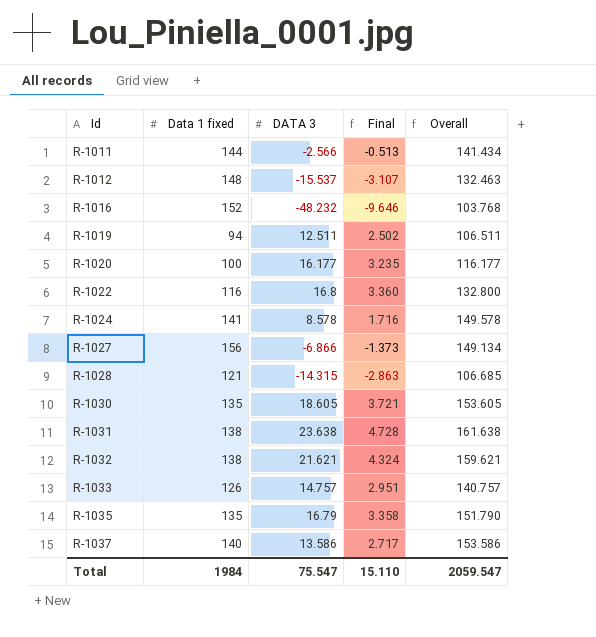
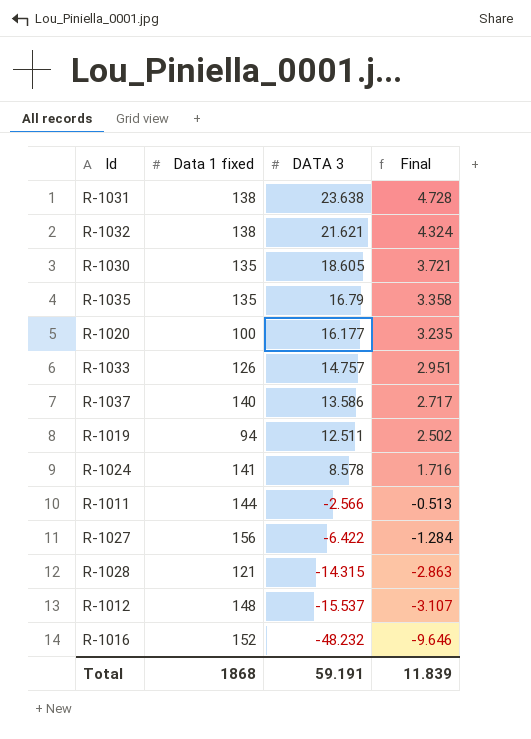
row order: Id ascending -> DATA 3 descending
column Overall | formula: [Data 1 fixed] + [DATA 3] -> none
row R-1022: 116 | 16.8 | 3.360 | 132.800 -> none
R-1027 | DATA 3: -6.866 -> -6.422
R-1027 | Final: -1.373 -> -1.284
Total | Data 1 fixed: 1984 -> 1868
Total | DATA 3: 75.547 -> 59.191
Total | Final: 15.110 -> 11.839

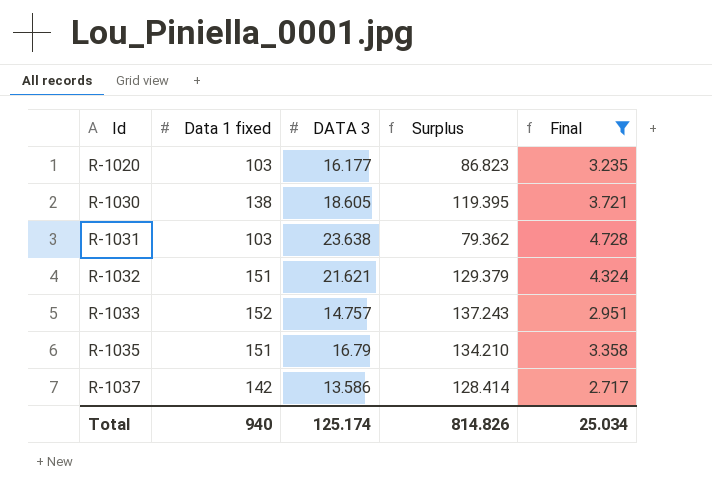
filter: none -> Final >= 2.717
row order: DATA 3 descending -> Id ascending
column Surplus | formula: none -> [Data 1 fixed] - [DATA 3]
R-1020 | Data 1 fixed: 100 -> 103
R-1030 | Data 1 fixed: 135 -> 138
R-1031 | Data 1 fixed: 138 -> 103
R-1032 | Data 1 fixed: 138 -> 151
R-1033 | Data 1 fixed: 126 -> 152
R-1035 | Data 1 fixed: 135 -> 151
R-1037 | Data 1 fixed: 140 -> 142
Total | Data 1 fixed: 1868 -> 940
Total | DATA 3: 59.191 -> 125.174
Total | Final: 11.839 -> 25.034

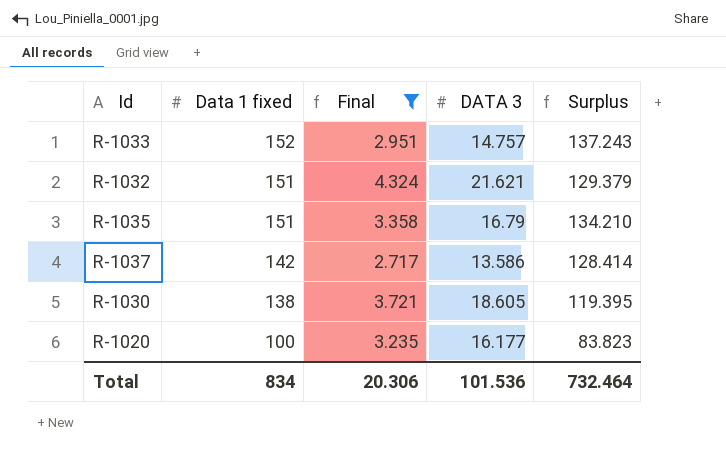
row order: Id ascending -> Data 1 fixed descending
column Final | position: 5 -> 3
row R-1031: 103 | 23.638 | 79.362 | 4.728 -> none
R-1020 | Data 1 fixed: 103 -> 100
R-1020 | Surplus: 86.823 -> 83.823
Total | Data 1 fixed: 940 -> 834
Total | Final: 25.034 -> 20.306
Total | DATA 3: 125.174 -> 101.536
Total | Surplus: 814.826 -> 732.464

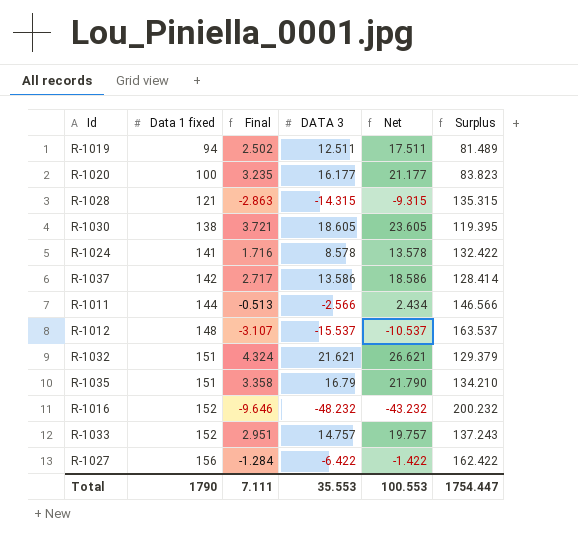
filter: Final >= 2.717 -> none
row order: Data 1 fixed descending -> Data 1 fixed ascending
column Net | formula: none -> [DATA 3] + 5
Total | Data 1 fixed: 834 -> 1790
Total | Final: 20.306 -> 7.111
Total | DATA 3: 101.536 -> 35.553
Total | Surplus: 732.464 -> 1754.447

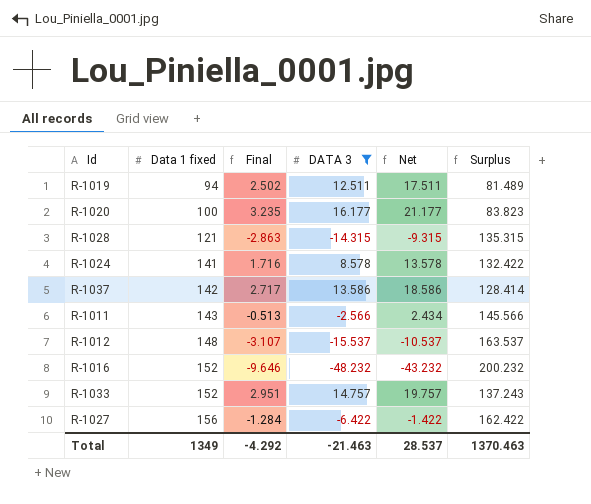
filter: none -> DATA 3 <= 16.177
R-1011 | Data 1 fixed: 144 -> 143
R-1011 | Surplus: 146.566 -> 145.566
Total | Data 1 fixed: 1790 -> 1349
Total | Final: 7.111 -> -4.292
Total | DATA 3: 35.553 -> -21.463
Total | Net: 100.553 -> 28.537
Total | Surplus: 1754.447 -> 1370.463

